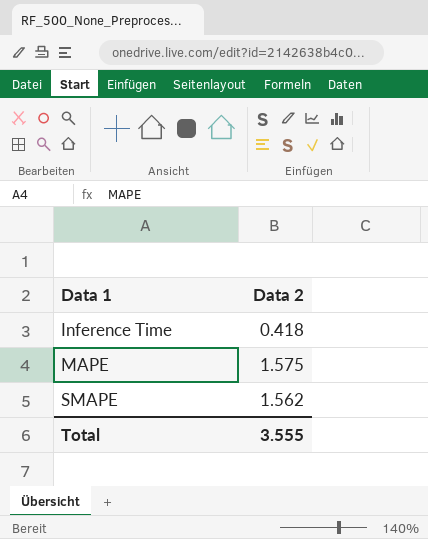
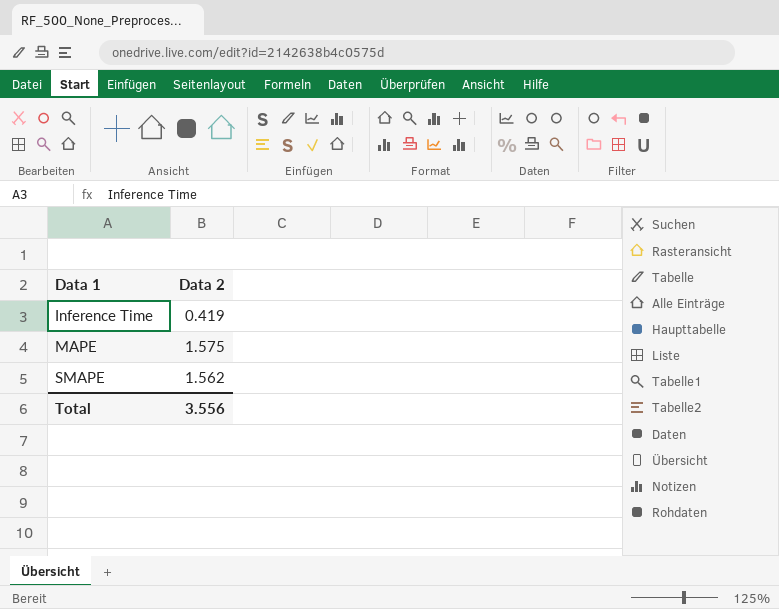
Inference Time | Data 2: 0.418 -> 0.419
Total | Data 2: 3.555 -> 3.556

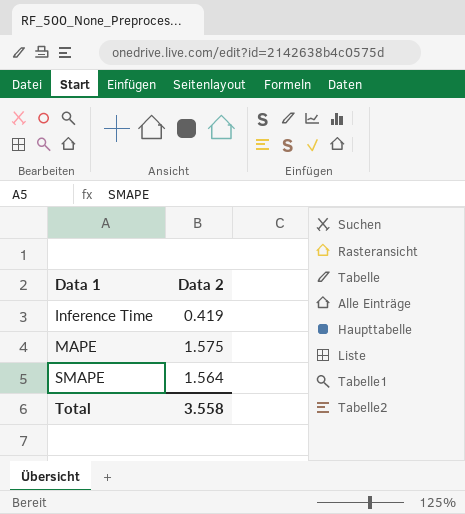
SMAPE | Data 2: 1.562 -> 1.564
Total | Data 2: 3.556 -> 3.558

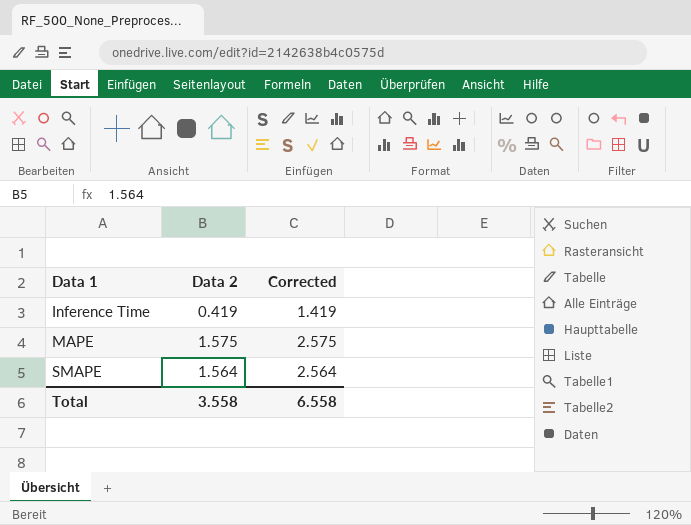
column Corrected | formula: none -> [Data 2] + 1

